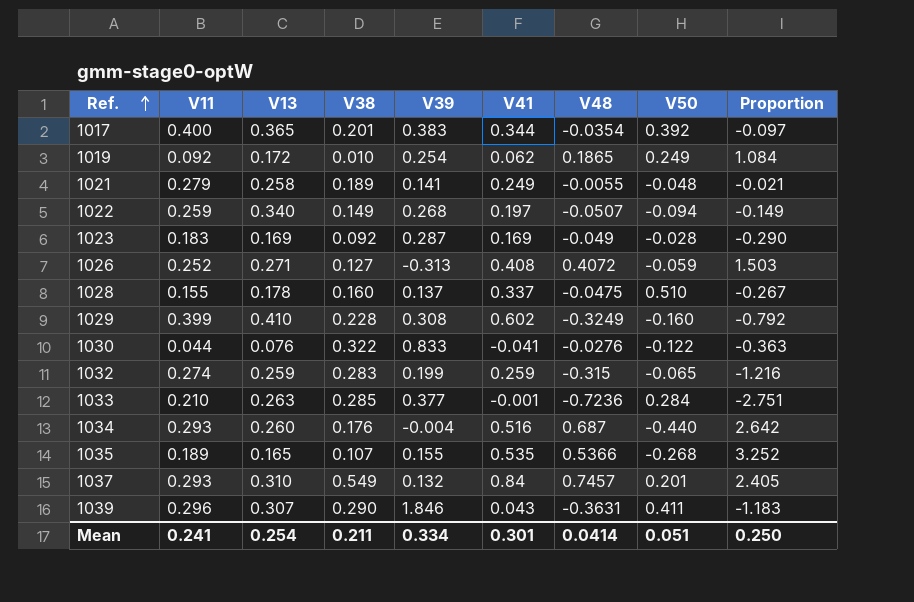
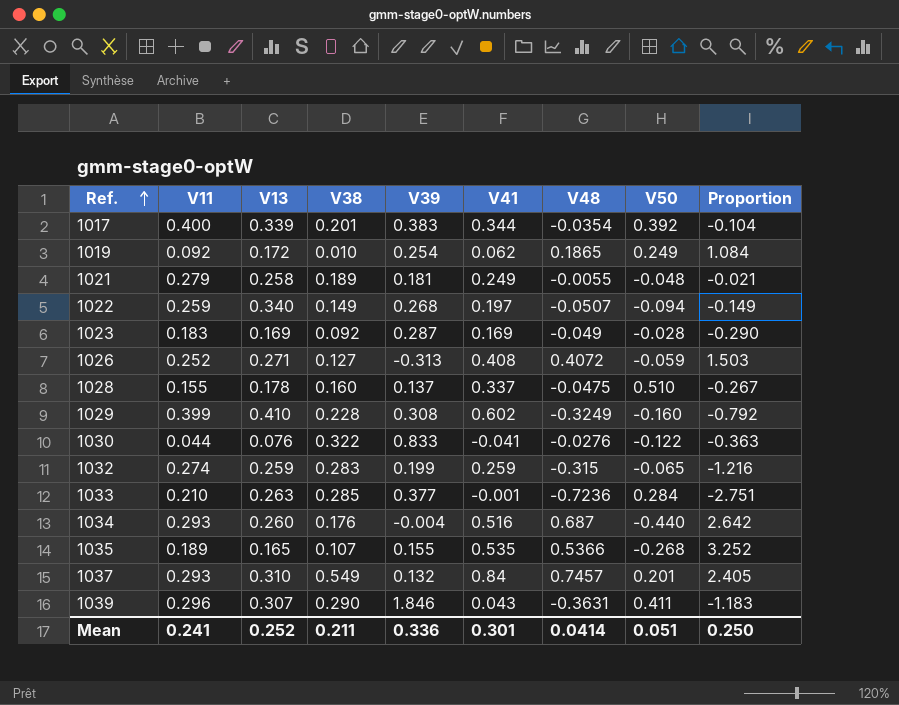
1017 | V13: 0.365 -> 0.339
1017 | Proportion: -0.097 -> -0.104
1021 | V39: 0.141 -> 0.181
Mean | V13: 0.254 -> 0.252
Mean | V39: 0.334 -> 0.336

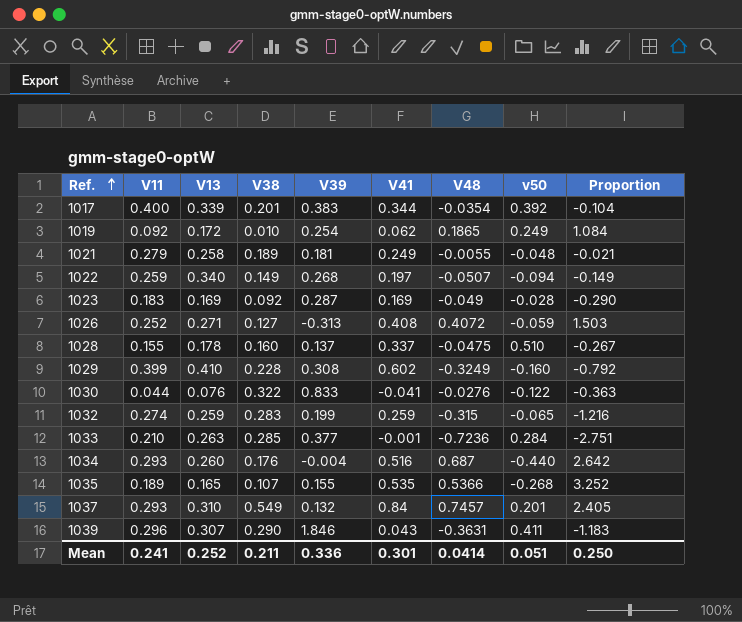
column name: V50 -> v50

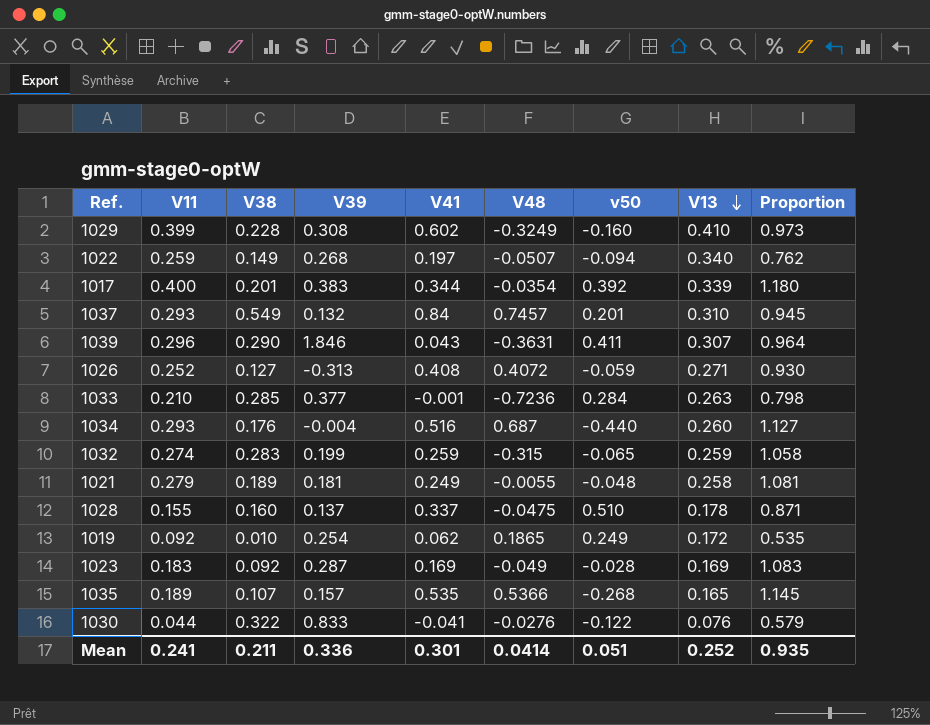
row order: Ref. ascending -> V13 descending
column V13 | position: 3 -> 8
column Proportion | formula: [V48] / [V13] -> [V11] / [V13]
1035 | V39: 0.155 -> 0.157
Mean | Proportion: 0.250 -> 0.935

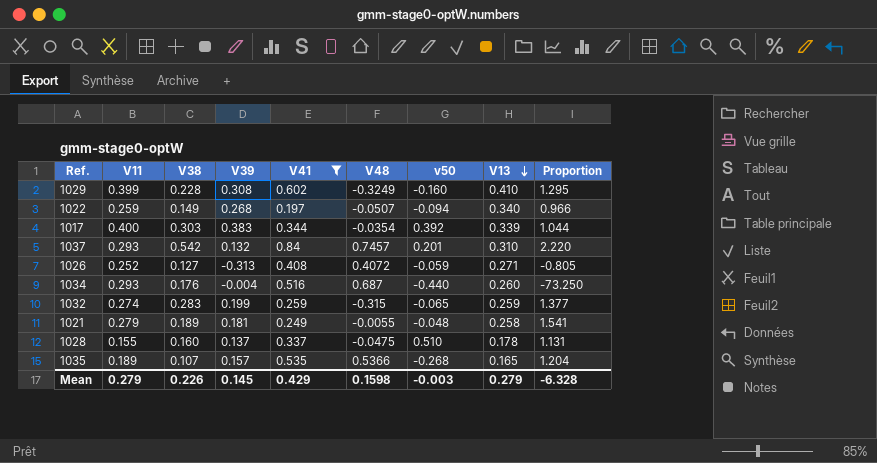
filter: none -> V41 >= 0.197
column Proportion | formula: [V11] / [V13] -> [V11] / [V39]
1017 | V38: 0.201 -> 0.303
1037 | V38: 0.549 -> 0.542
Mean | V11: 0.241 -> 0.279
Mean | V38: 0.211 -> 0.226
Mean | V39: 0.336 -> 0.145
Mean | V41: 0.301 -> 0.429
Mean | V48: 0.0414 -> 0.1598
Mean | v50: 0.051 -> -0.003
Mean | V13: 0.252 -> 0.279
Mean | Proportion: 0.935 -> -6.328

